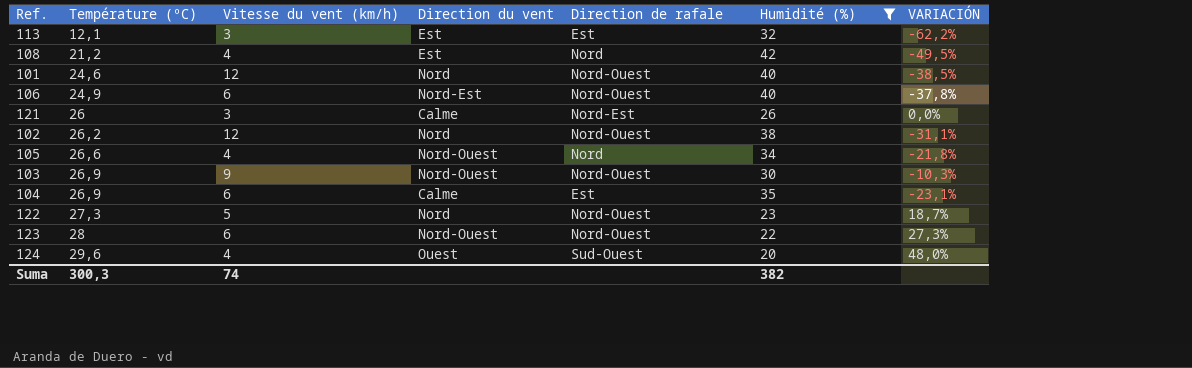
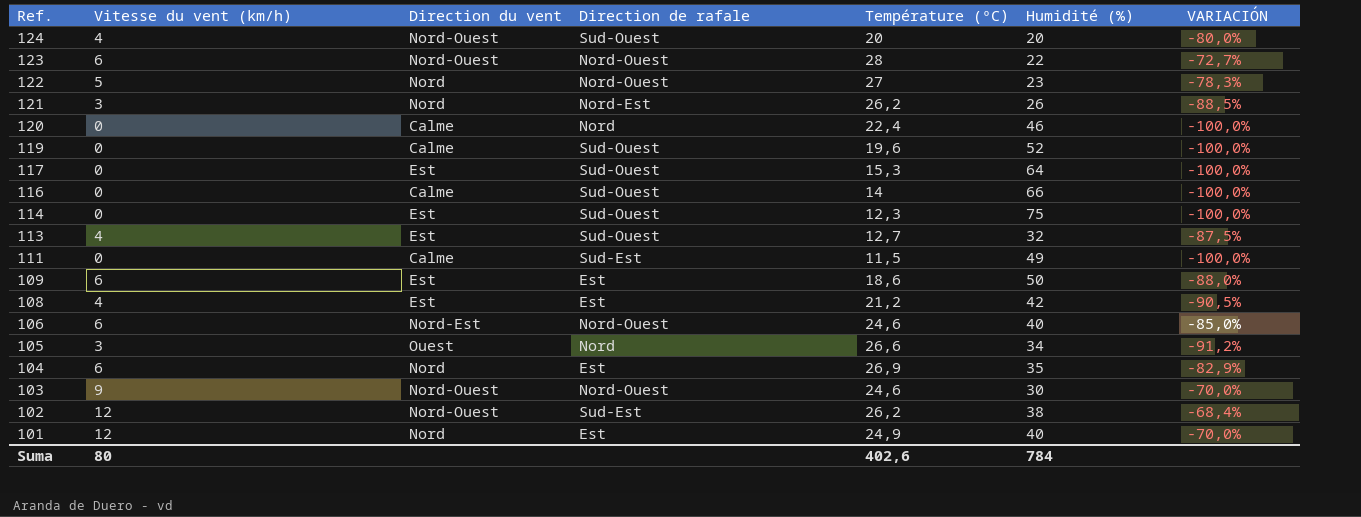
filter: Humidité (%) <= 42 -> none
row order: Température (ºC) ascending -> Ref. descending
column Température (ºC) | position: 2 -> 5
column VARIACIÓN | formula: ([Température (ºC)] - [Humidité (%)]) / [Humidité (%)] -> ([Vitesse du vent (km/h)] - [Humidité (%)]) / [Humidité (%)]
124 | Direction du vent: Ouest -> Nord-Ouest
124 | Température (ºC): 29,6 -> 20
122 | Température (ºC): 27,3 -> 27
121 | Direction du vent: Calme -> Nord
121 | Température (ºC): 26 -> 26,2
113 | Vitesse du vent (km/h): 3 -> 4
113 | Direction de rafale: Est -> Sud-Ouest
113 | Température (ºC): 12,1 -> 12,7
108 | Direction de rafale: Nord -> Est
106 | Température (ºC): 24,9 -> 24,6
105 | Vitesse du vent (km/h): 4 -> 3
105 | Direction du vent: Nord-Ouest -> Ouest
104 | Direction du vent: Calme -> Nord
103 | Température (ºC): 26,9 -> 24,6
102 | Direction du vent: Nord -> Nord-Ouest
102 | Direction de rafale: Nord-Ouest -> Sud-Est
101 | Direction de rafale: Nord-Ouest -> Est
101 | Température (ºC): 24,6 -> 24,9
Suma | Vitesse du vent (km/h): 74 -> 80
Suma | Température (ºC): 300,3 -> 402,6
Suma | Humidité (%): 382 -> 784

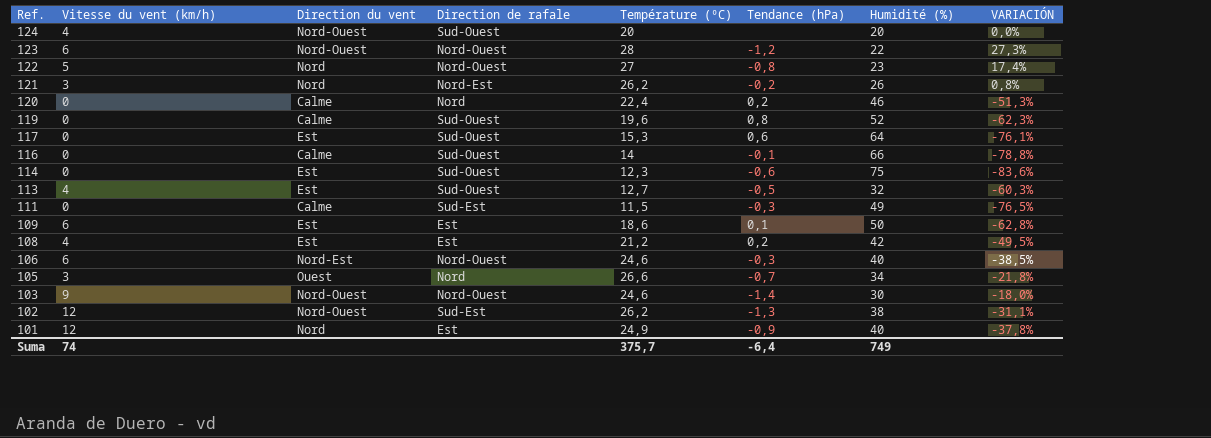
column Tendance (hPa) | position: none -> 6
column VARIACIÓN | formula: ([Vitesse du vent (km/h)] - [Humidité (%)]) / [Humidité (%)] -> ([Température (ºC)] - [Humidité (%)]) / [Humidité (%)]
row 104: 6 | Nord | Est | 26,9 | 35 | -82,9% -> none
Suma | Vitesse du vent (km/h): 80 -> 74
Suma | Température (ºC): 402,6 -> 375,7
Suma | Humidité (%): 784 -> 749

